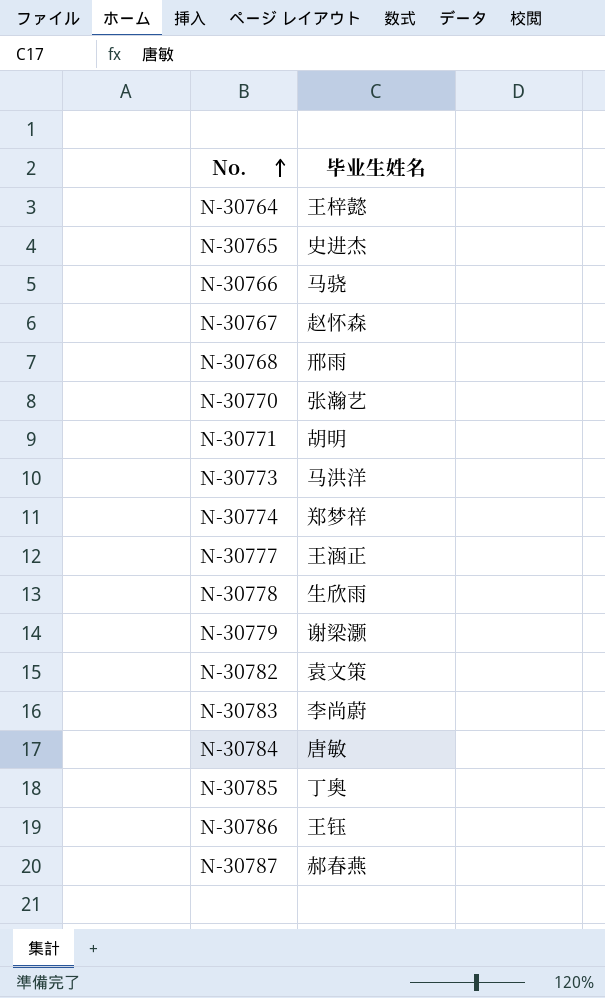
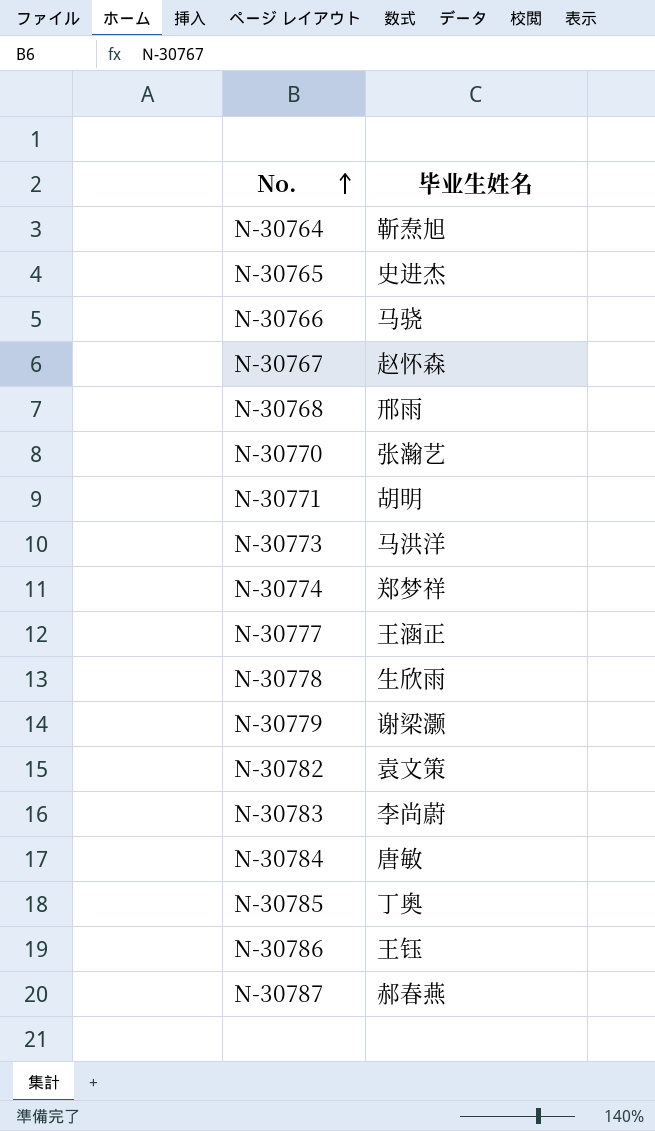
N-30764 | 毕业生姓名: 王梓懿 -> 靳焘旭

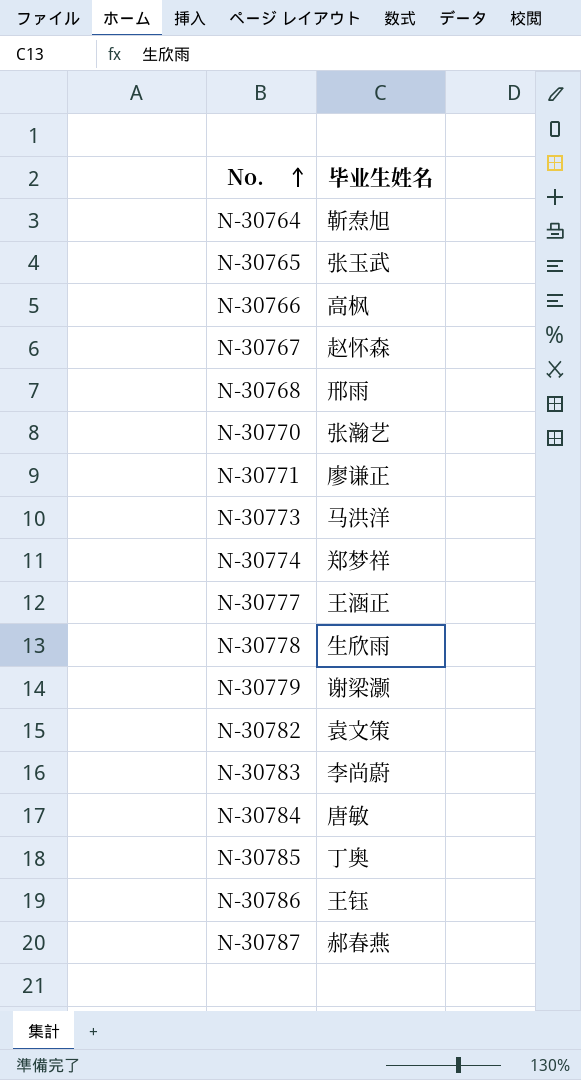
N-30765 | 毕业生姓名: 史进杰 -> 张玉武
N-30766 | 毕业生姓名: 马骁 -> 高枫
N-30771 | 毕业生姓名: 胡明 -> 廖谦正

